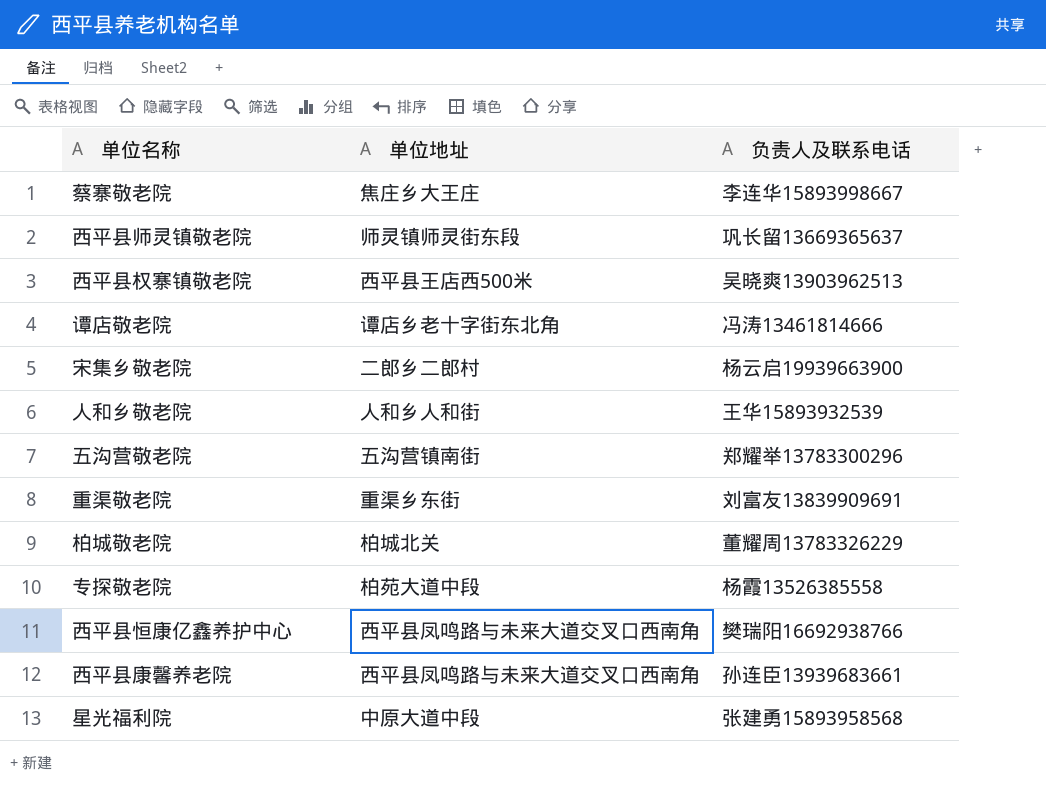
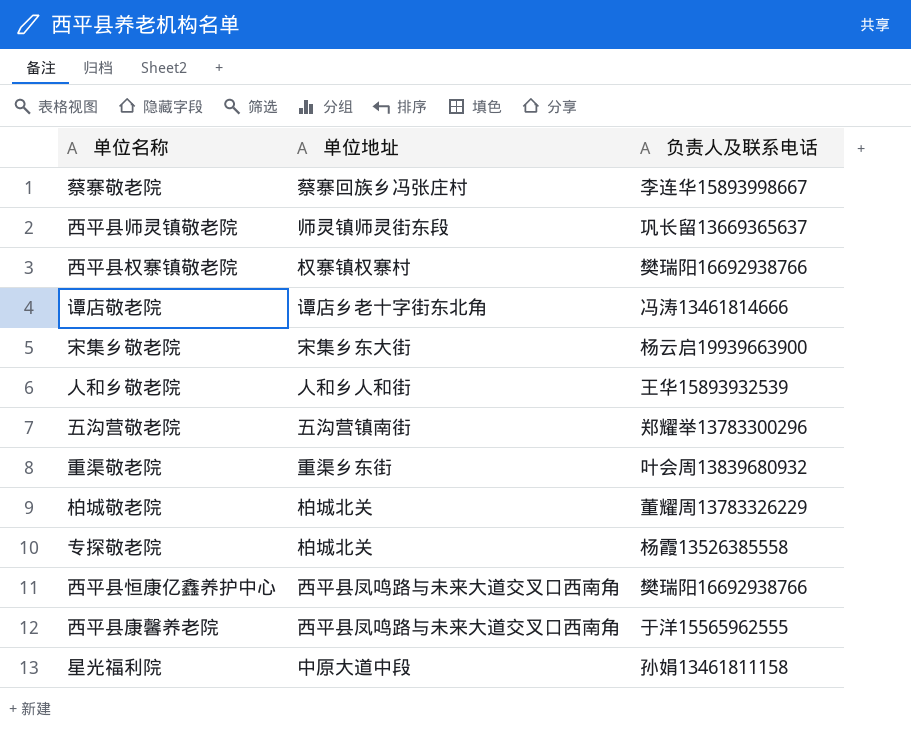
蔡寨敬老院 | 单位地址: 焦庄乡大王庄 -> 蔡寨回族乡冯张庄村
西平县权寨镇敬老院 | 单位地址: 西平县王店西500米 -> 权寨镇权寨村
西平县权寨镇敬老院 | 负责人及联系电话: 吴晓爽13903962513 -> 樊瑞阳16692938766
宋集乡敬老院 | 单位地址: 二郎乡二郎村 -> 宋集乡东大街
重渠敬老院 | 负责人及联系电话: 刘富友13839909691 -> 叶会周13839680932
专探敬老院 | 单位地址: 柏苑大道中段 -> 柏城北关
西平县康馨养老院 | 负责人及联系电话: 孙连臣13939683661 -> 于洋15565962555
星光福利院 | 负责人及联系电话: 张建勇15893958568 -> 孙娟13461811158

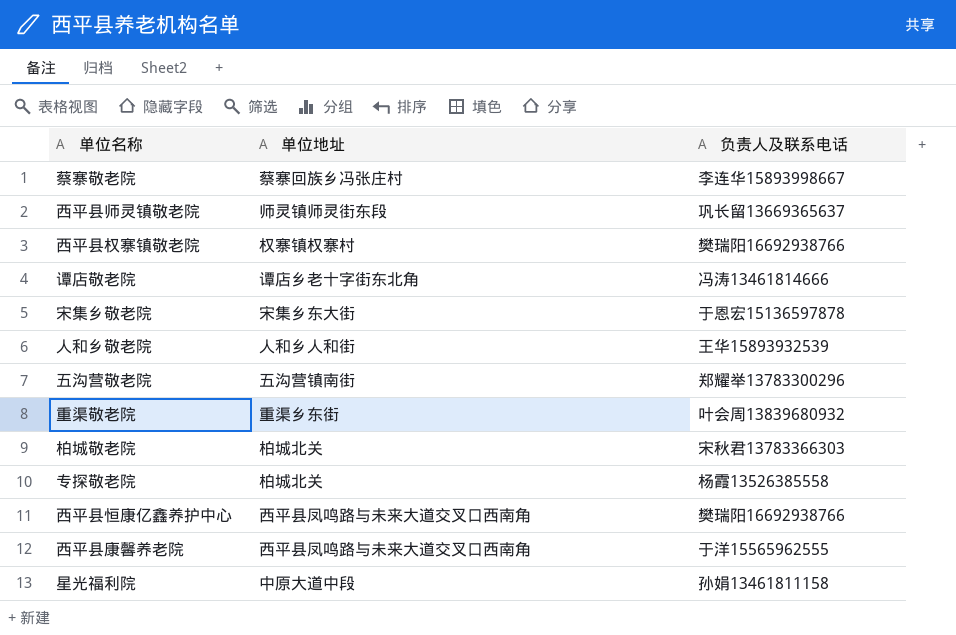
宋集乡敬老院 | 负责人及联系电话: 杨云启19939663900 -> 于恩宏15136597878
柏城敬老院 | 负责人及联系电话: 董耀周13783326229 -> 宋秋君13783366303

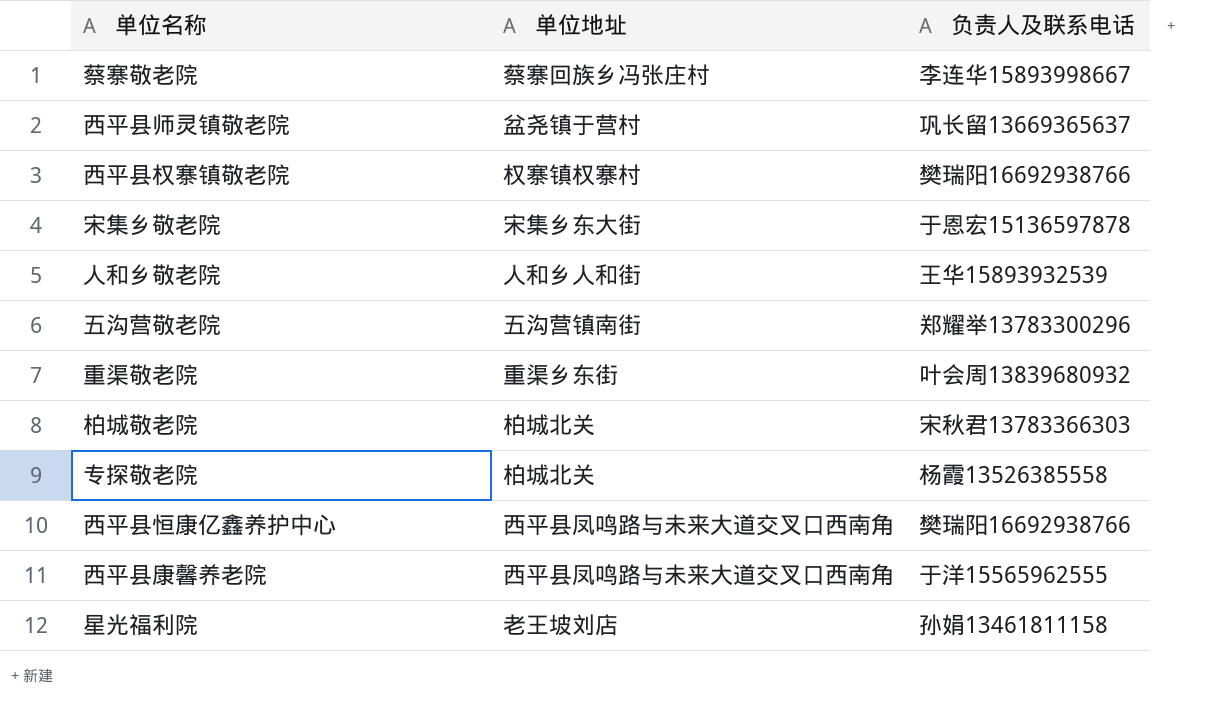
row 谭店敬老院: 谭店乡老十字街东北角 | 冯涛13461814666 -> none
西平县师灵镇敬老院 | 单位地址: 师灵镇师灵街东段 -> 盆尧镇于营村
星光福利院 | 单位地址: 中原大道中段 -> 老王坡刘店

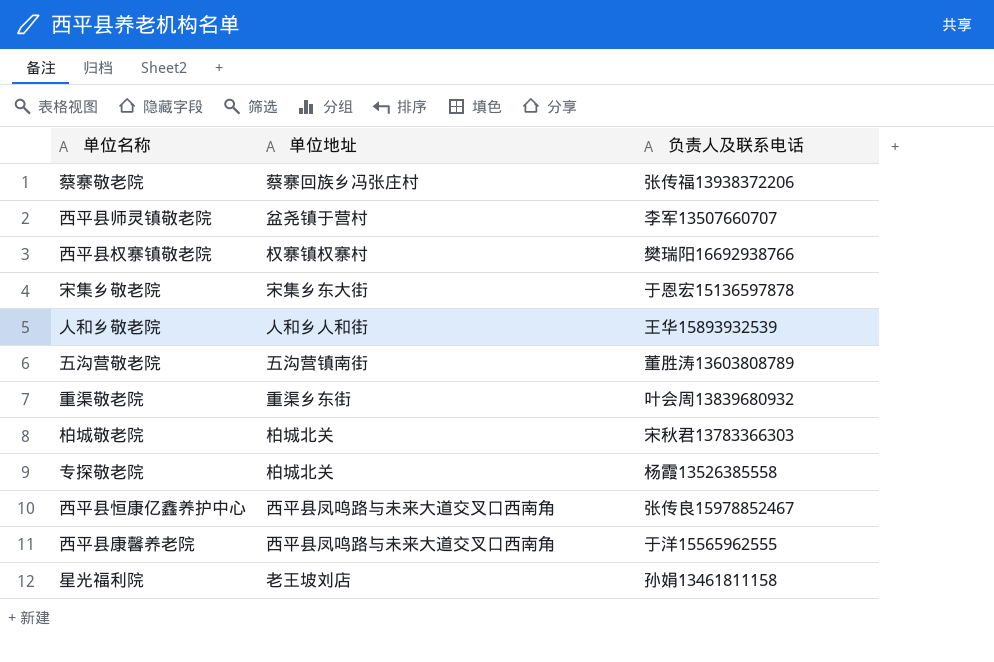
蔡寨敬老院 | 负责人及联系电话: 李连华15893998667 -> 张传福13938372206
西平县师灵镇敬老院 | 负责人及联系电话: 巩长留13669365637 -> 李军13507660707
五沟营敬老院 | 负责人及联系电话: 郑耀举13783300296 -> 董胜涛13603808789
西平县恒康亿鑫养护中心 | 负责人及联系电话: 樊瑞阳16692938766 -> 张传良15978852467

